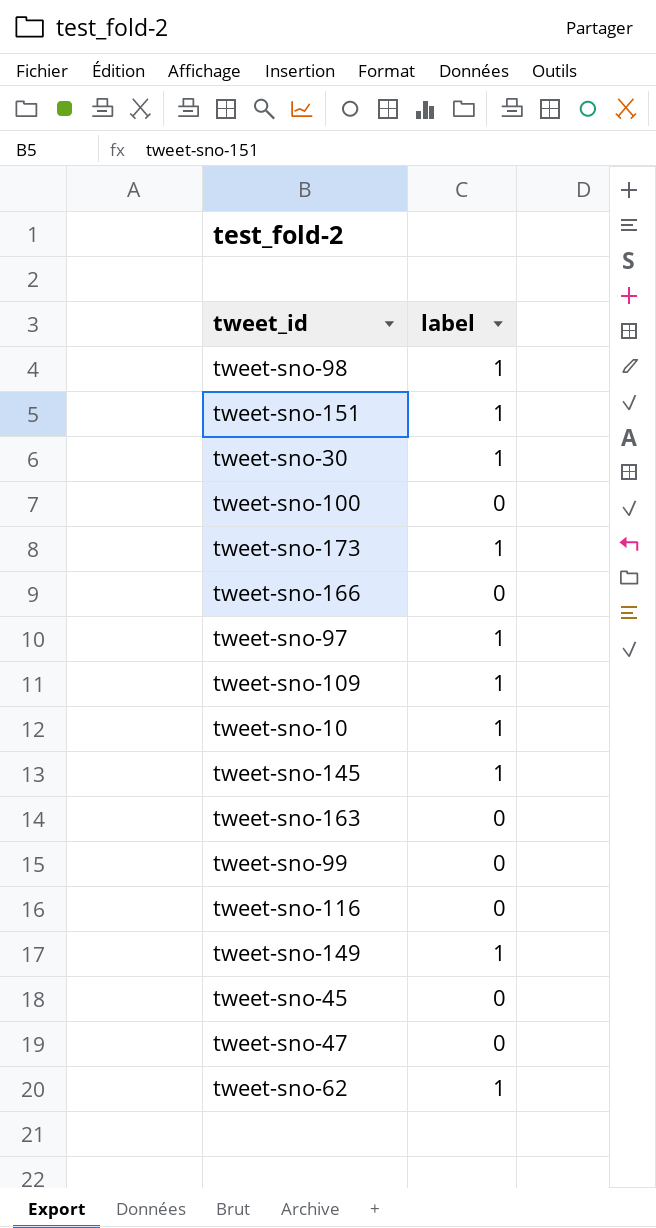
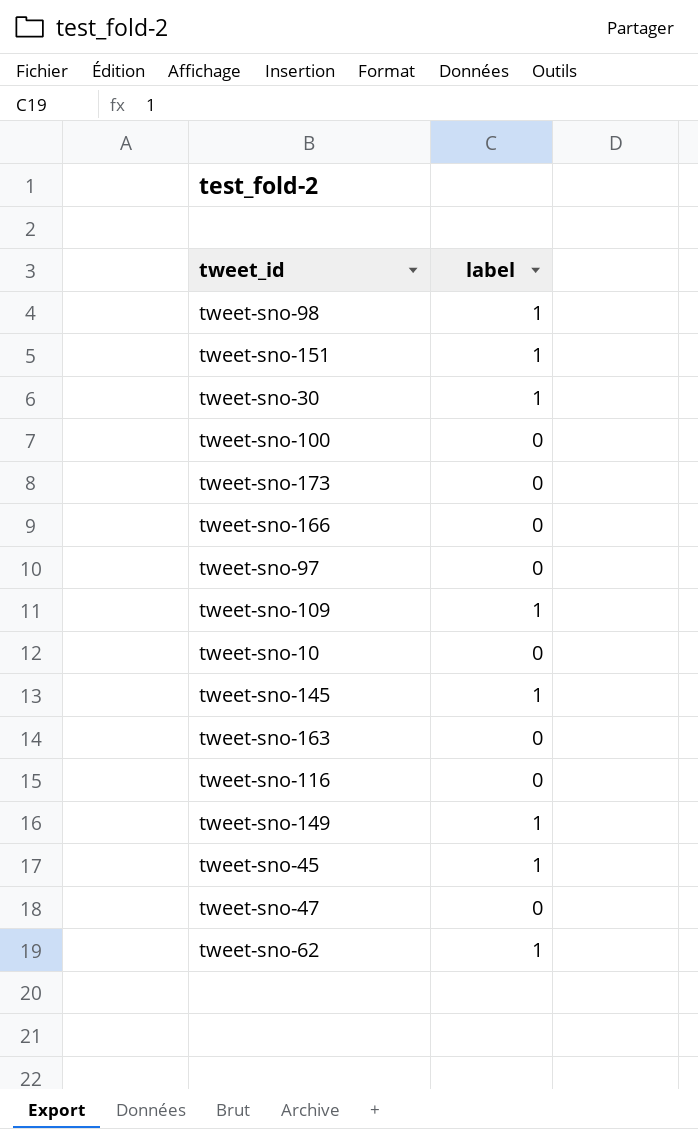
row tweet-sno-99: 0 -> none
tweet-sno-173 | label: 1 -> 0
tweet-sno-97 | label: 1 -> 0
tweet-sno-10 | label: 1 -> 0
tweet-sno-45 | label: 0 -> 1

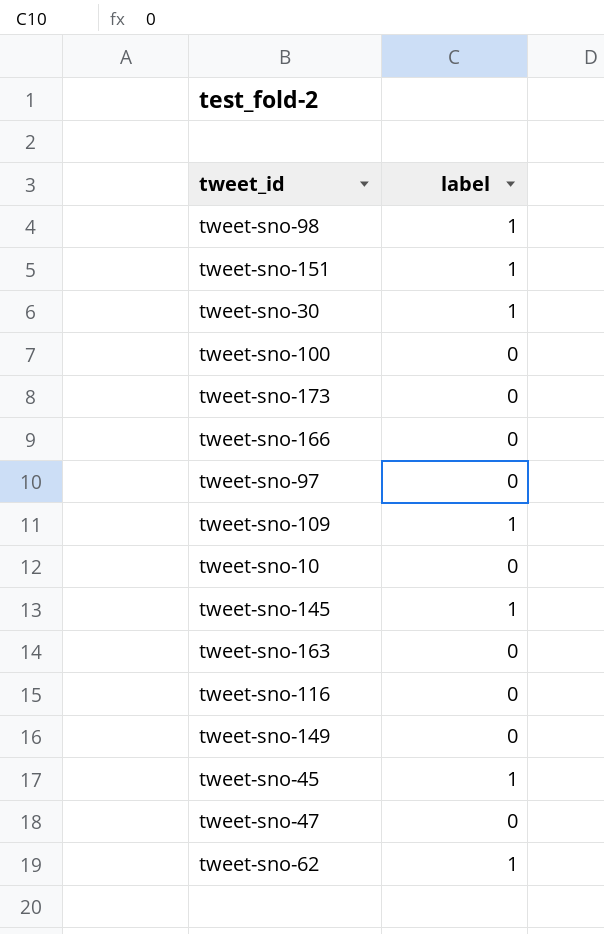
tweet-sno-149 | label: 1 -> 0

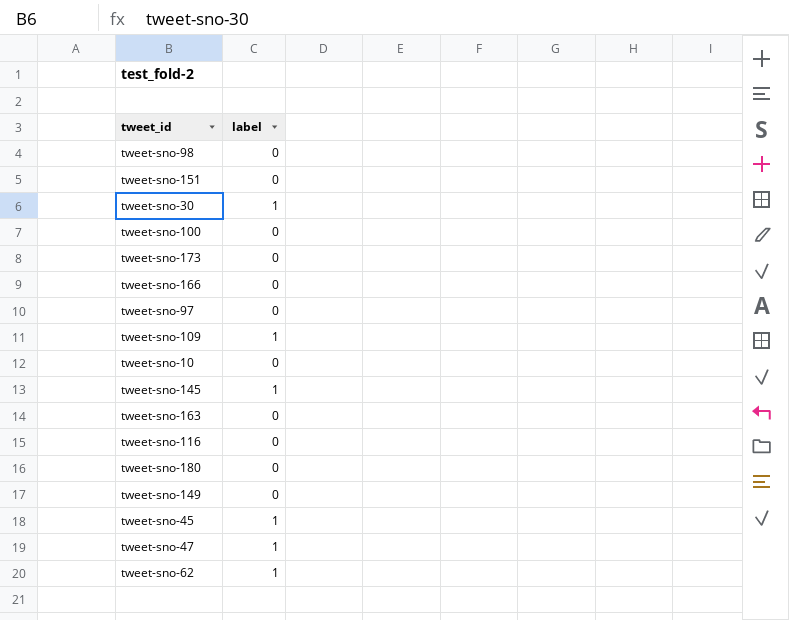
tweet-sno-98 | label: 1 -> 0
tweet-sno-151 | label: 1 -> 0
row tweet-sno-180: none -> 0
tweet-sno-47 | label: 0 -> 1

